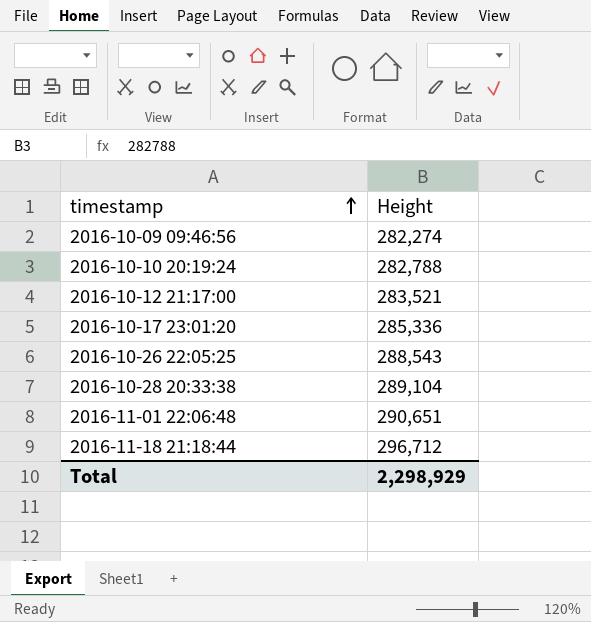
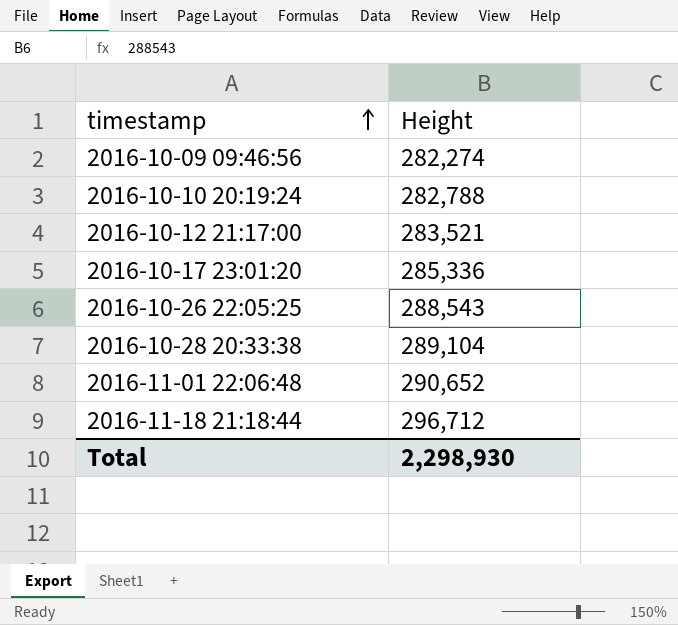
2016-11-01 22:06:48 | Height: 290,651 -> 290,652
Total | Height: 2,298,929 -> 2,298,930

